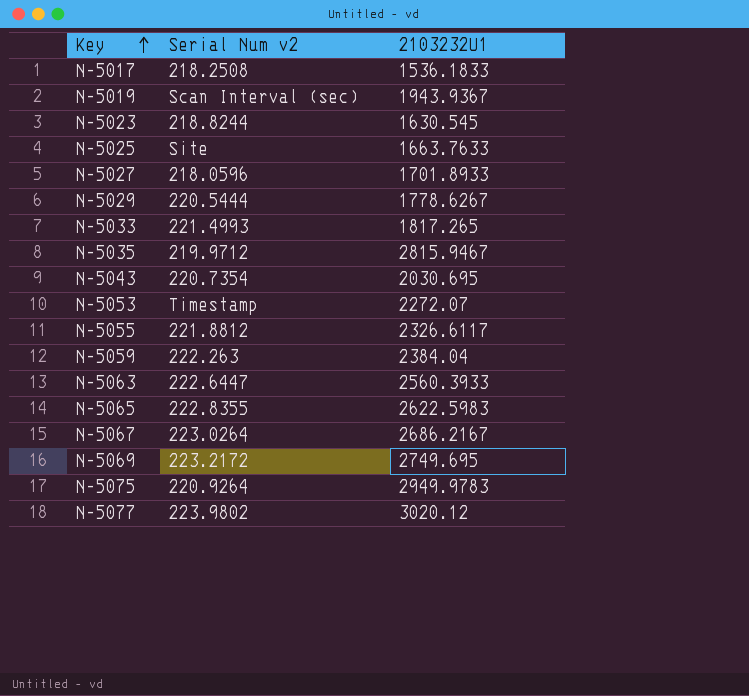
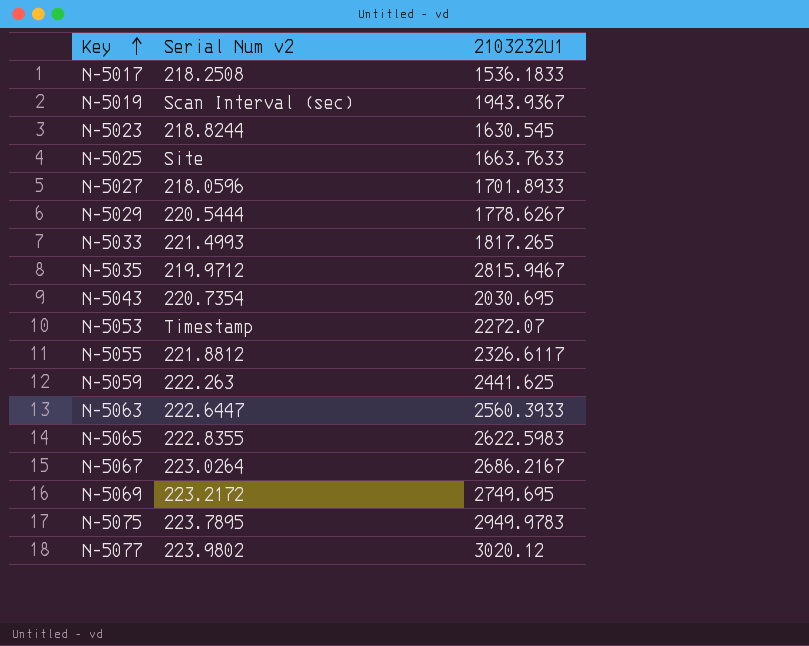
N-5059 | 2103232U1: 2384.04 -> 2441.625
N-5075 | Serial Num v2: 220.9264 -> 223.7895

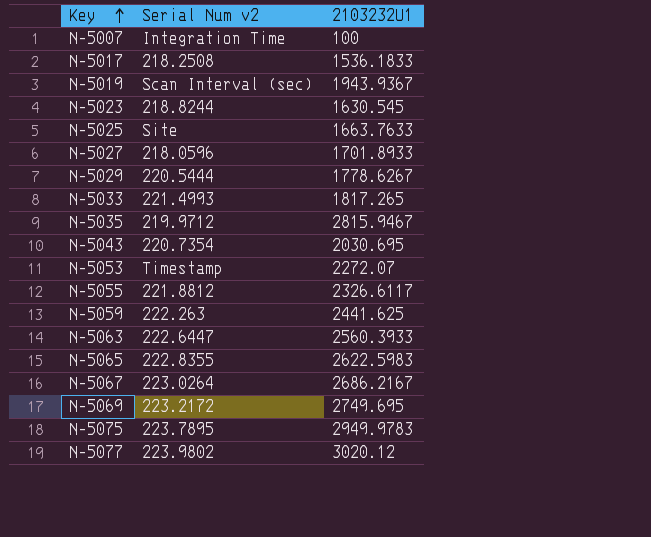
row N-5007: none -> Integration Time | 100

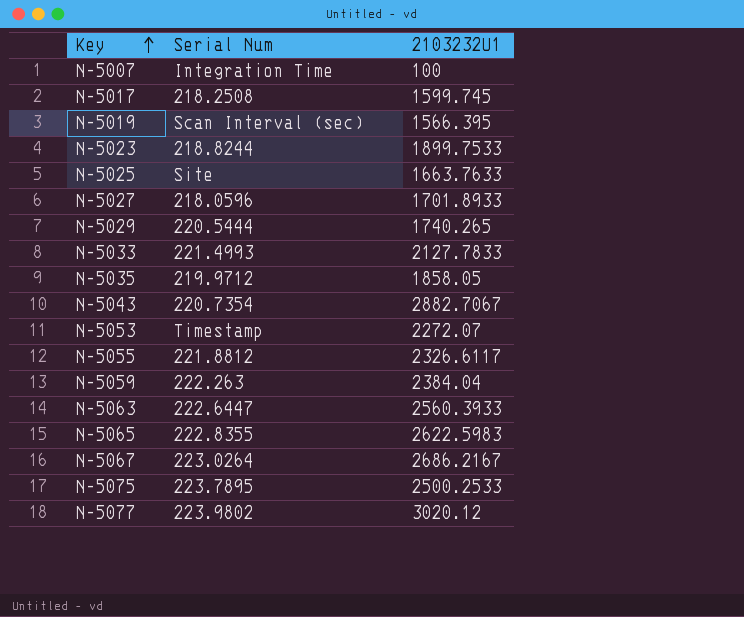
column name: Serial Num v2 -> Serial Num
row N-5069: 223.2172 | 2749.695 -> none
N-5017 | 2103232U1: 1536.1833 -> 1599.745
N-5019 | 2103232U1: 1943.9367 -> 1566.395
N-5023 | 2103232U1: 1630.545 -> 1899.7533
N-5029 | 2103232U1: 1778.6267 -> 1740.265
N-5033 | 2103232U1: 1817.265 -> 2127.7833
N-5035 | 2103232U1: 2815.9467 -> 1858.05
N-5043 | 2103232U1: 2030.695 -> 2882.7067
N-5059 | 2103232U1: 2441.625 -> 2384.04
N-5075 | 2103232U1: 2949.9783 -> 2500.2533

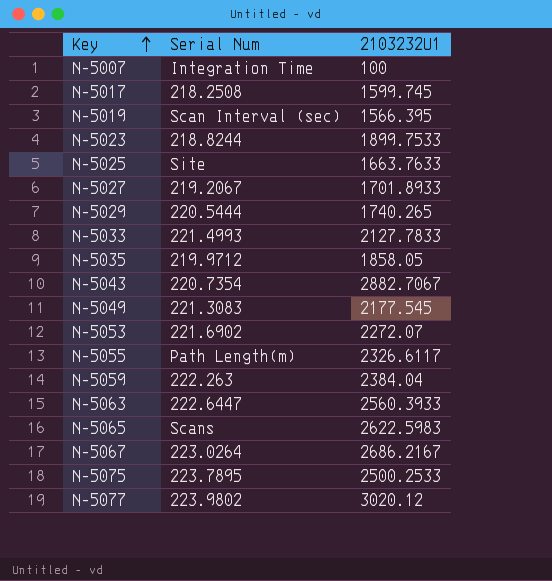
N-5027 | Serial Num: 218.0596 -> 219.2067
row N-5049: none -> 221.3083 | 2177.545
N-5053 | Serial Num: Timestamp -> 221.6902
N-5055 | Serial Num: 221.8812 -> Path Length(m)
N-5065 | Serial Num: 222.8355 -> Scans

